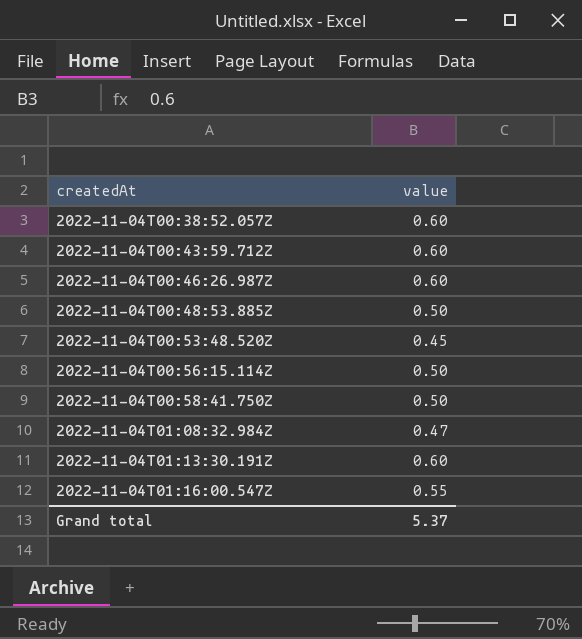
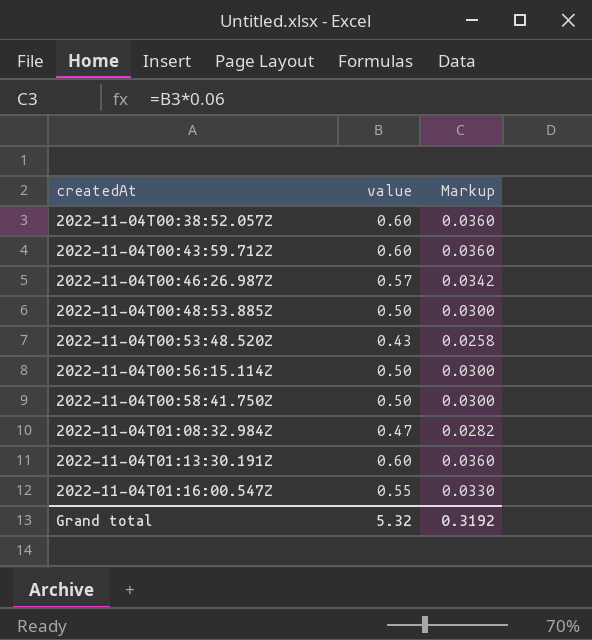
column Markup | formula: none -> [value] * 0.06
2022-11-04T00:46:26.987Z | value: 0.60 -> 0.57
2022-11-04T00:53:48.520Z | value: 0.45 -> 0.43
Grand total | value: 5.37 -> 5.32

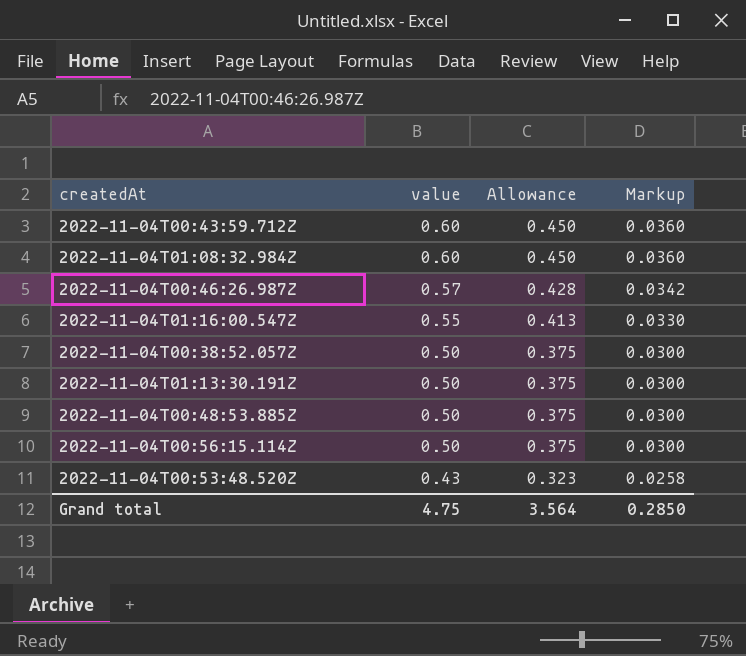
row order: createdAt ascending -> value descending
column Allowance | formula: none -> [value] * 0.75
row 2022-11-04T00:58:41.750Z: 0.50 | 0.0300 -> none
2022-11-04T01:08:32.984Z | value: 0.47 -> 0.60
2022-11-04T01:08:32.984Z | Markup: 0.0282 -> 0.0360
2022-11-04T00:38:52.057Z | value: 0.60 -> 0.50
2022-11-04T00:38:52.057Z | Markup: 0.0360 -> 0.0300
2022-11-04T01:13:30.191Z | value: 0.60 -> 0.50
2022-11-04T01:13:30.191Z | Markup: 0.0360 -> 0.0300
Grand total | value: 5.32 -> 4.75
Grand total | Markup: 0.3192 -> 0.2850

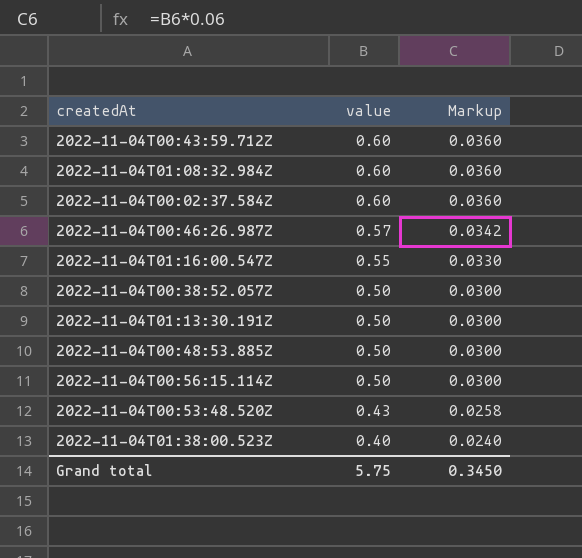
column Allowance | formula: [value] * 0.75 -> none
row 2022-11-04T00:02:37.584Z: none -> 0.60 | 0.0360
row 2022-11-04T01:38:00.523Z: none -> 0.40 | 0.0240
Grand total | value: 4.75 -> 5.75
Grand total | Markup: 0.2850 -> 0.3450

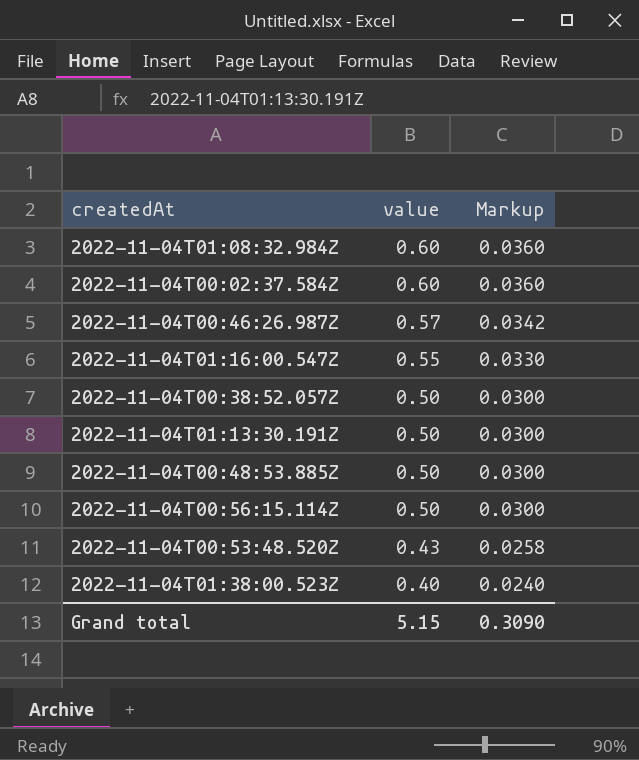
row 2022-11-04T00:43:59.712Z: 0.60 | 0.0360 -> none
Grand total | value: 5.75 -> 5.15
Grand total | Markup: 0.3450 -> 0.3090

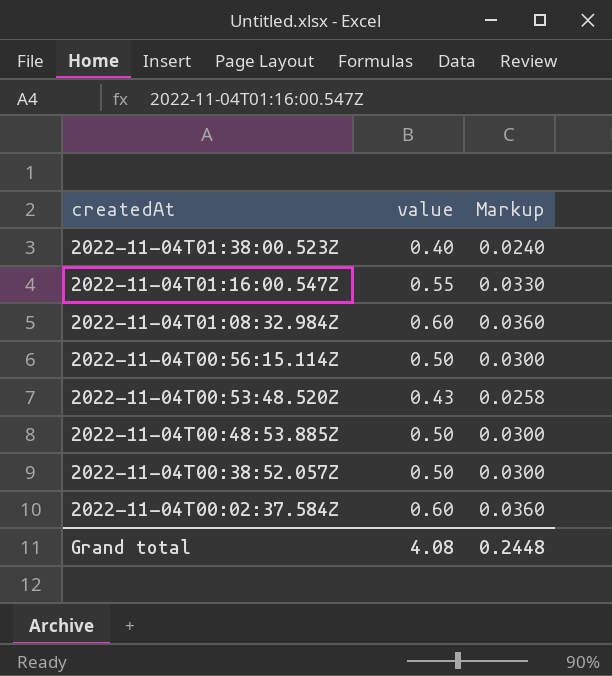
row order: value descending -> createdAt descending
row 2022-11-04T00:46:26.987Z: 0.57 | 0.0342 -> none
row 2022-11-04T01:13:30.191Z: 0.50 | 0.0300 -> none
Grand total | value: 5.15 -> 4.08
Grand total | Markup: 0.3090 -> 0.2448

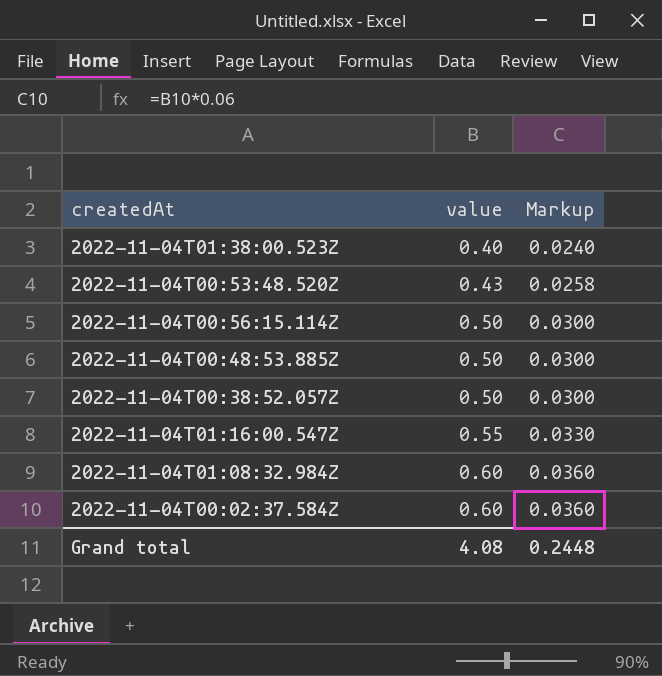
row order: createdAt descending -> value ascending

